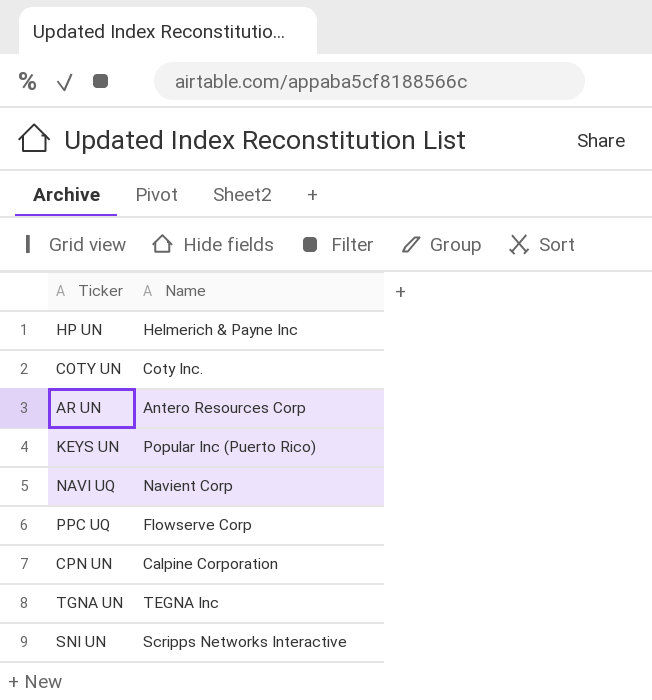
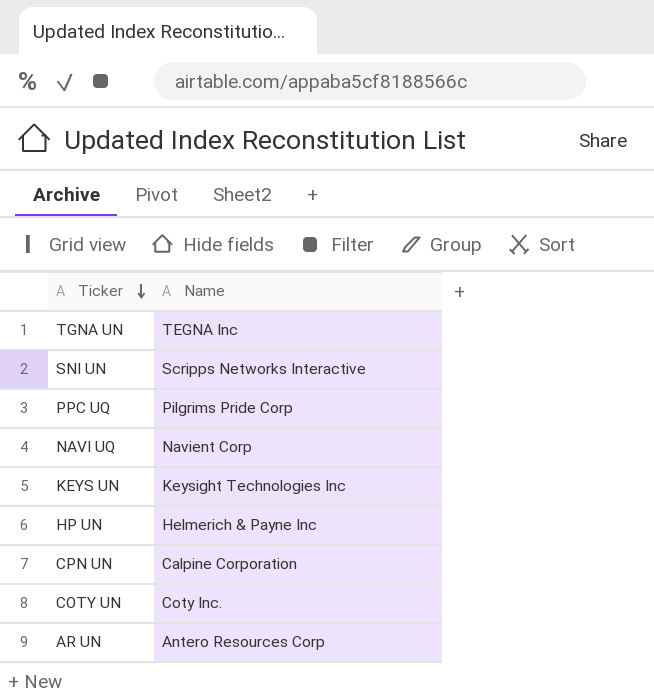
row order: none -> Ticker descending
PPC UQ | Name: Flowserve Corp -> Pilgrims Pride Corp
KEYS UN | Name: Popular Inc (Puerto Rico) -> Keysight Technologies Inc

